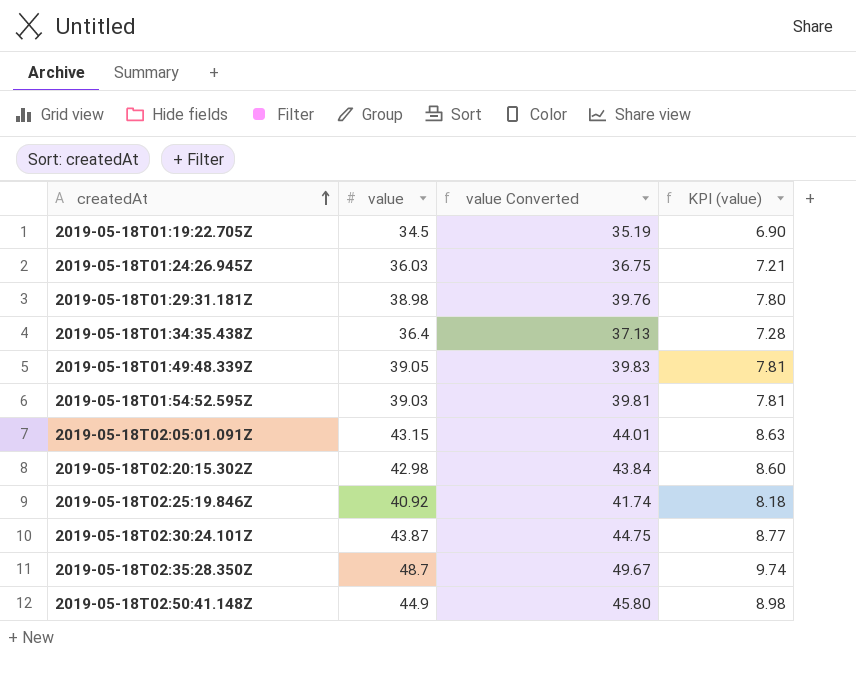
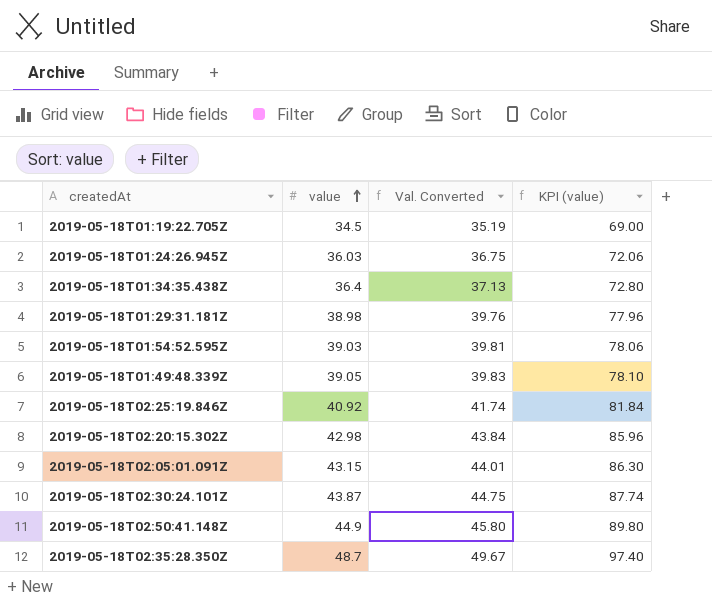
row order: createdAt ascending -> value ascending
column name: value Converted -> Val. Converted
column KPI (value) | formula: [value] * 0.2 -> [value] * 2

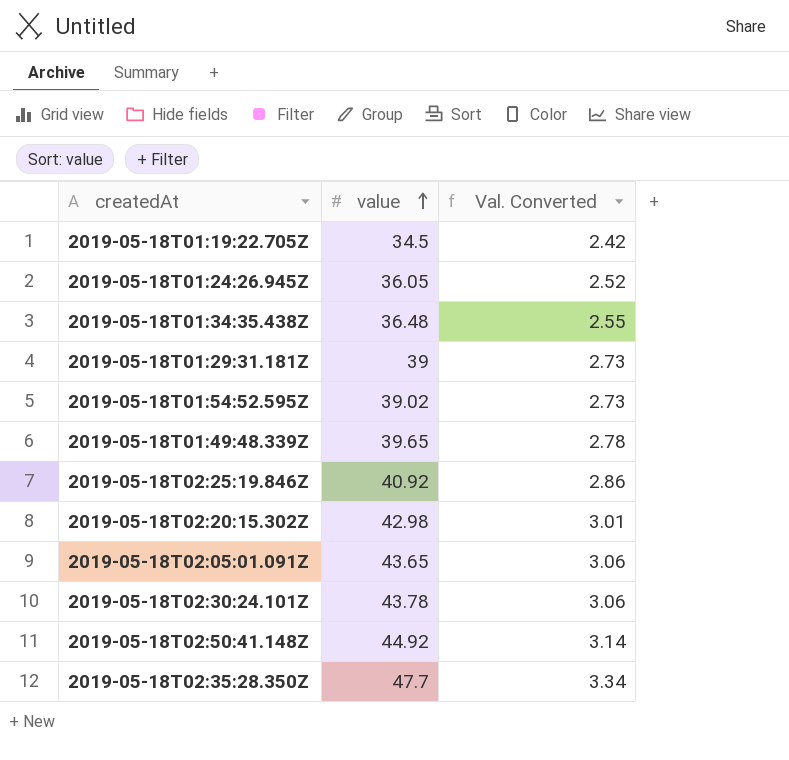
column KPI (value) | formula: [value] * 2 -> none
column Val. Converted | formula: [value] * 1.02 -> [value] * 0.07
2019-05-18T01:24:26.945Z | value: 36.03 -> 36.05
2019-05-18T01:34:35.438Z | value: 36.4 -> 36.48
2019-05-18T01:29:31.181Z | value: 38.98 -> 39
2019-05-18T01:54:52.595Z | value: 39.03 -> 39.02
2019-05-18T01:49:48.339Z | value: 39.05 -> 39.65
2019-05-18T02:05:01.091Z | value: 43.15 -> 43.65
2019-05-18T02:30:24.101Z | value: 43.87 -> 43.78
2019-05-18T02:50:41.148Z | value: 44.9 -> 44.92
2019-05-18T02:35:28.350Z | value: 48.7 -> 47.7

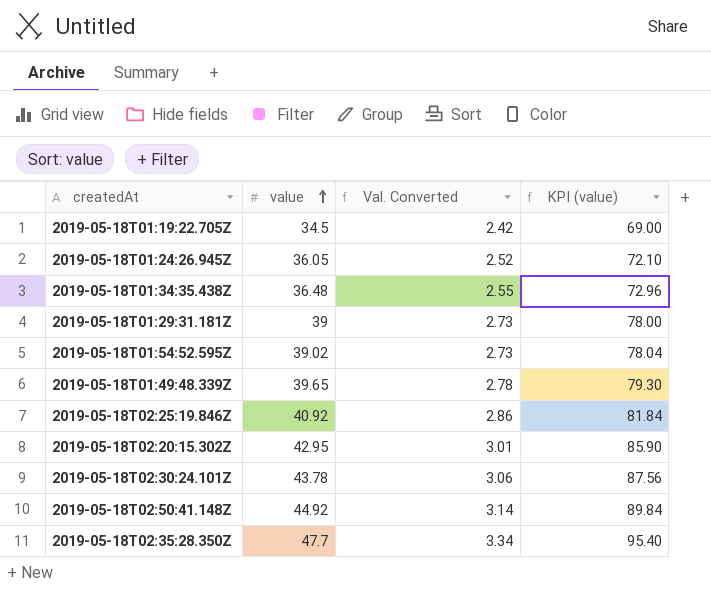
column KPI (value) | formula: none -> [value] * 2
row 2019-05-18T02:05:01.091Z: 43.65 | 3.06 -> none
2019-05-18T02:20:15.302Z | value: 42.98 -> 42.95

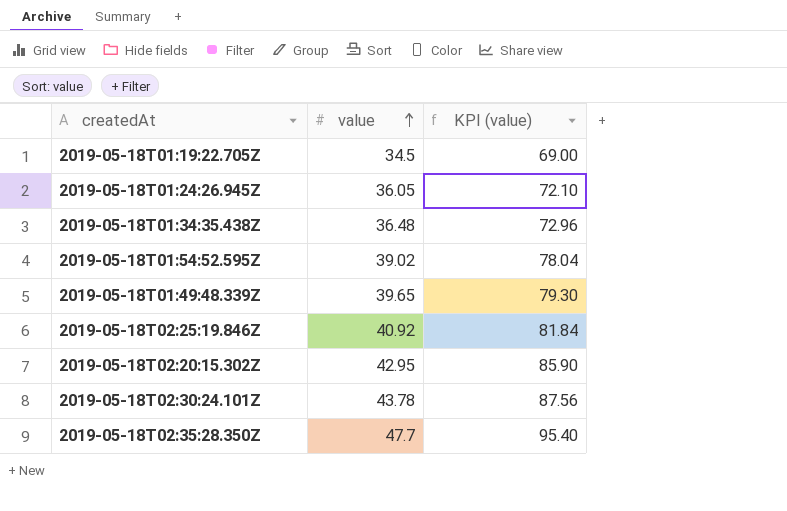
column Val. Converted | formula: [value] * 0.07 -> none
row 2019-05-18T01:29:31.181Z: 39 | 2.73 | 78.00 -> none
row 2019-05-18T02:50:41.148Z: 44.92 | 3.14 | 89.84 -> none

